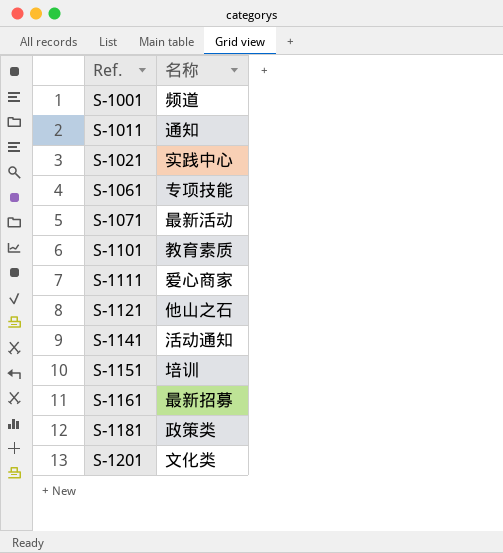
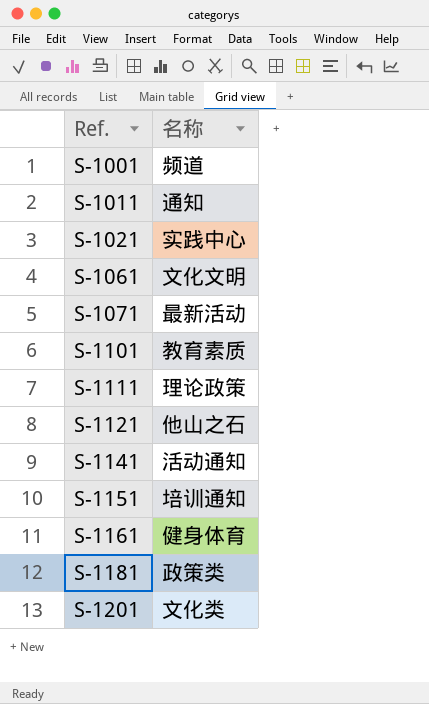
S-1061 | 名称: 专项技能 -> 文化文明
S-1111 | 名称: 爱心商家 -> 理论政策
S-1151 | 名称: 培训 -> 培训通知
S-1161 | 名称: 最新招募 -> 健身体育

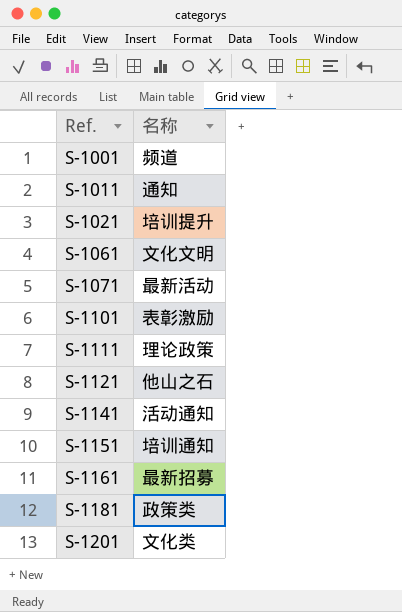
S-1021 | 名称: 实践中心 -> 培训提升
S-1101 | 名称: 教育素质 -> 表彰激励
S-1161 | 名称: 健身体育 -> 最新招募

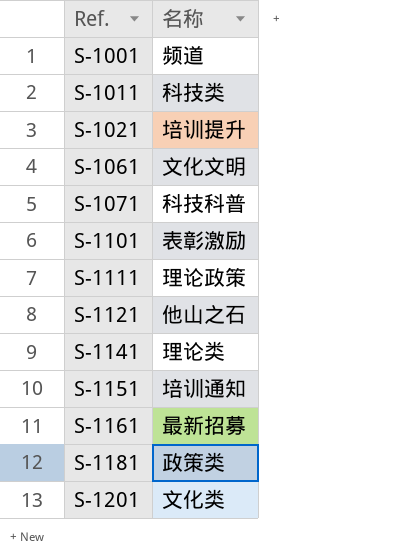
S-1011 | 名称: 通知 -> 科技类
S-1071 | 名称: 最新活动 -> 科技科普
S-1141 | 名称: 活动通知 -> 理论类

